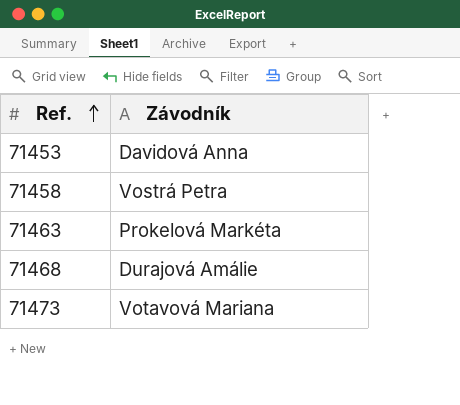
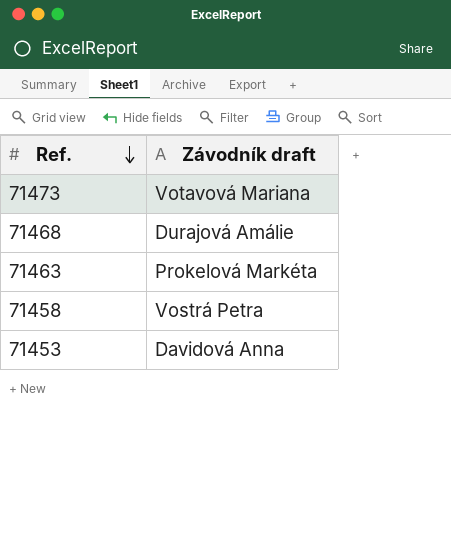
row order: Ref. ascending -> Ref. descending
column name: Závodník -> Závodník draft

